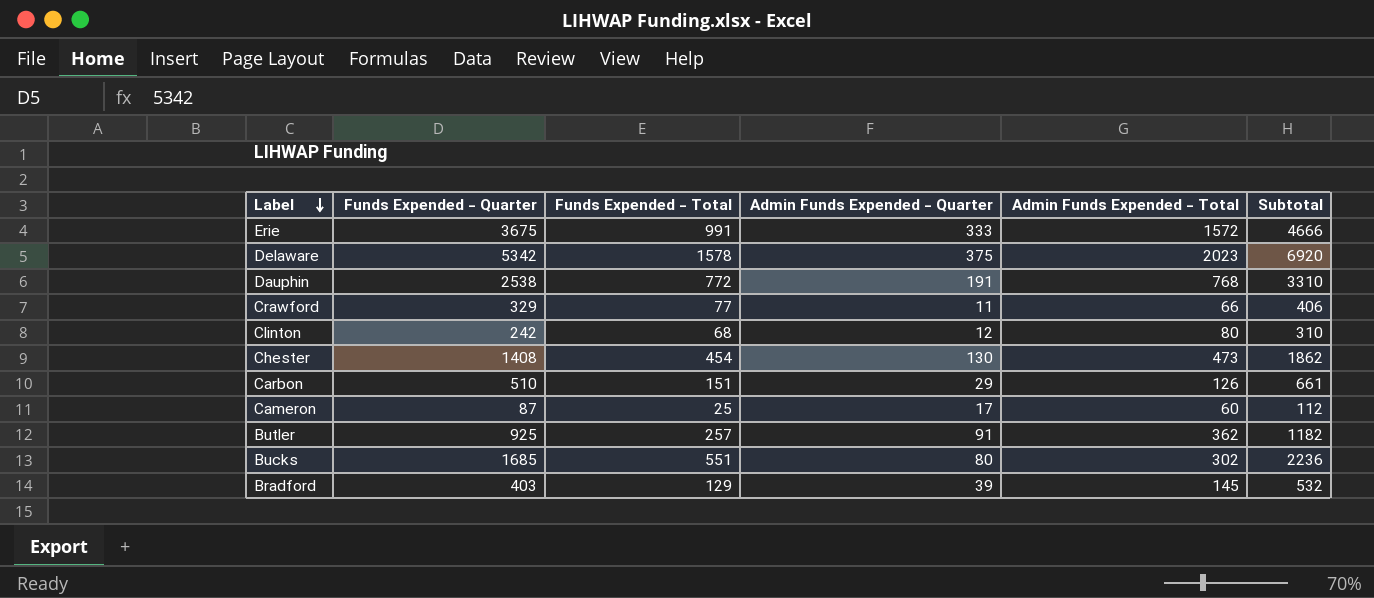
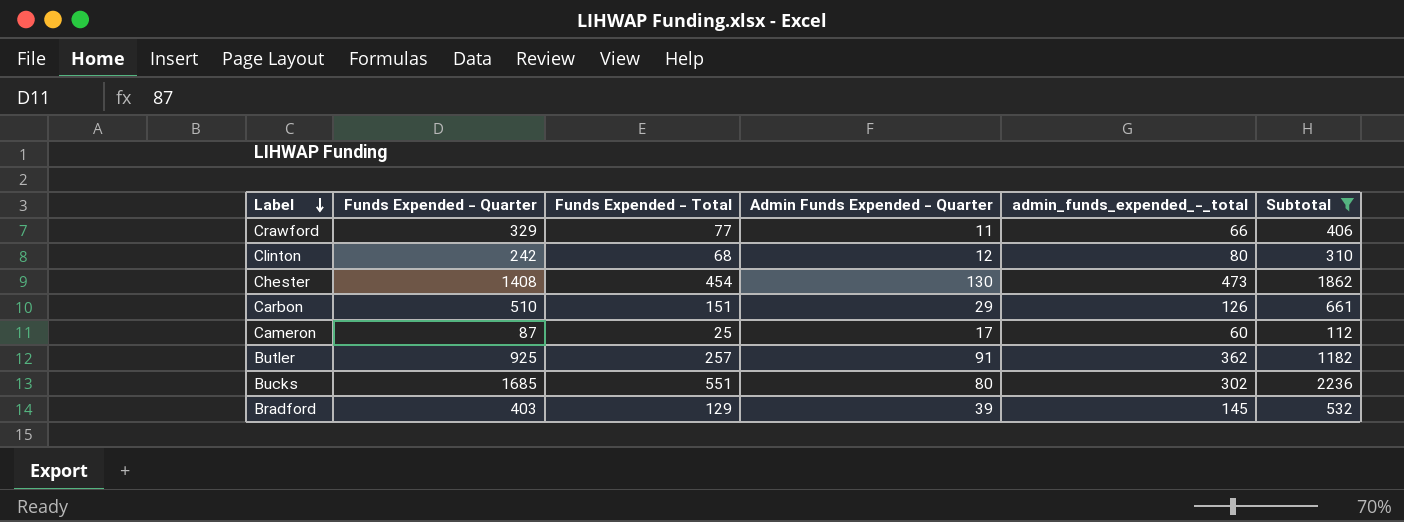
filter: none -> Subtotal <= 2236
column name: Admin Funds Expended - Total -> admin_funds_expended_-_total

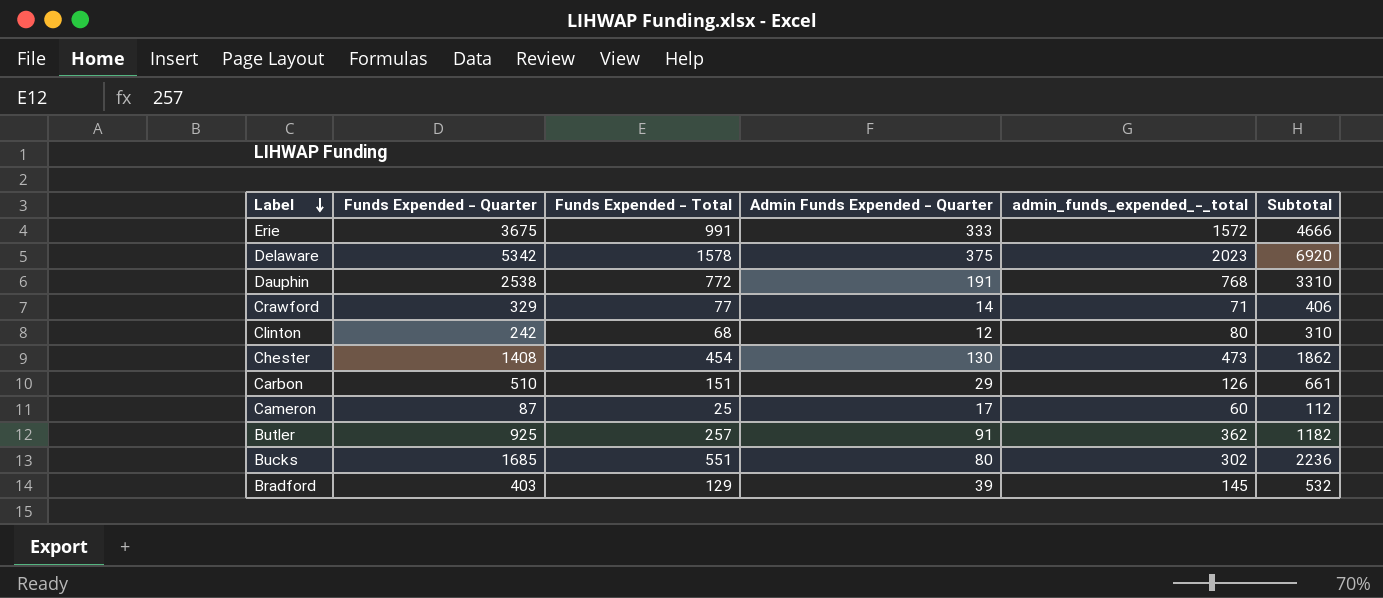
filter: Subtotal <= 2236 -> none
Crawford | Admin Funds Expended - Quarter: 11 -> 14
Crawford | admin_funds_expended_-_total: 66 -> 71

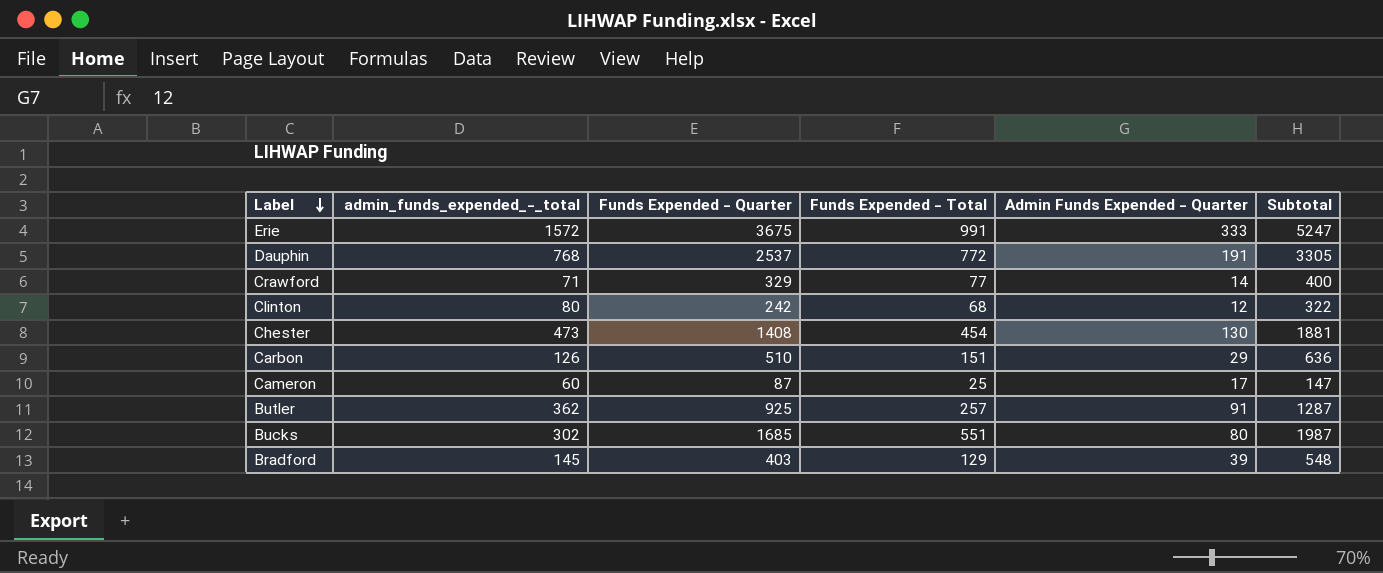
column admin_funds_expended_-_total | position: 5 -> 2
column Subtotal | formula: [Funds Expended - Quarter] + [Funds Expended - Total] -> [admin_funds_expended_-_total] + [Funds Expended - Quarter]
row Delaware: 5342 | 1578 | 375 | 2023 | 6920 -> none
Dauphin | Funds Expended - Quarter: 2538 -> 2537

